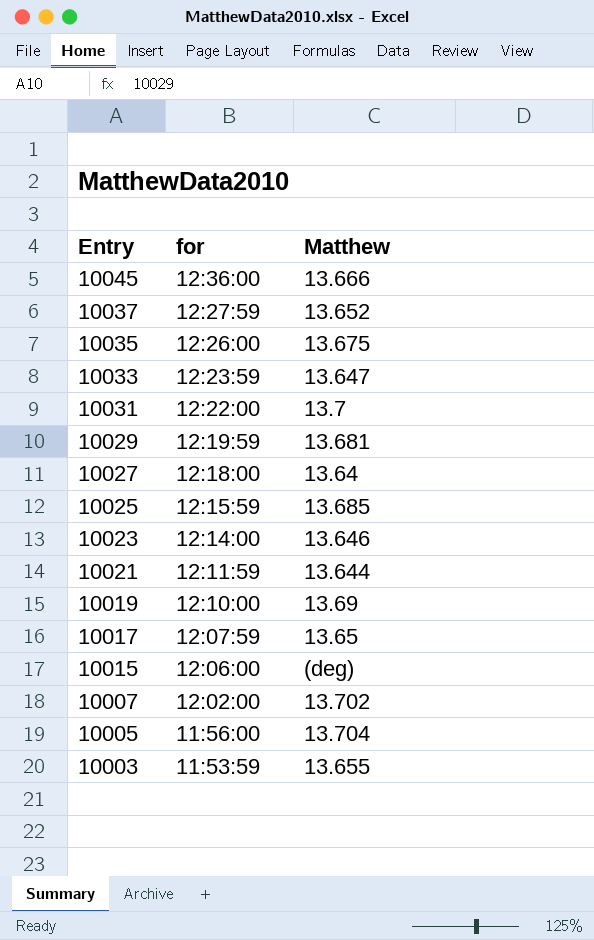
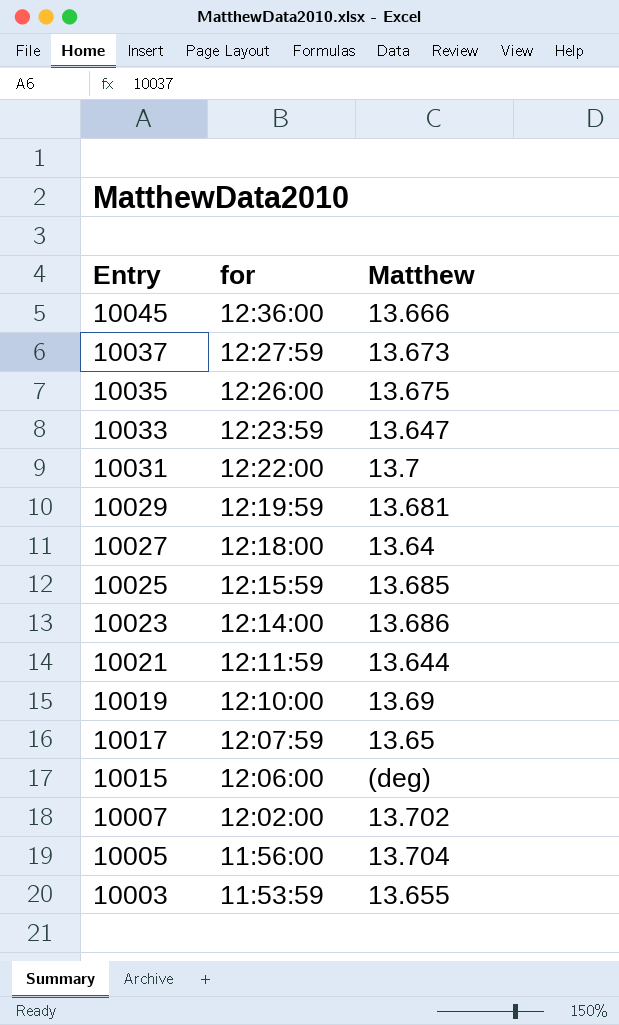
10037 | Matthew: 13.652 -> 13.673
10023 | Matthew: 13.646 -> 13.686

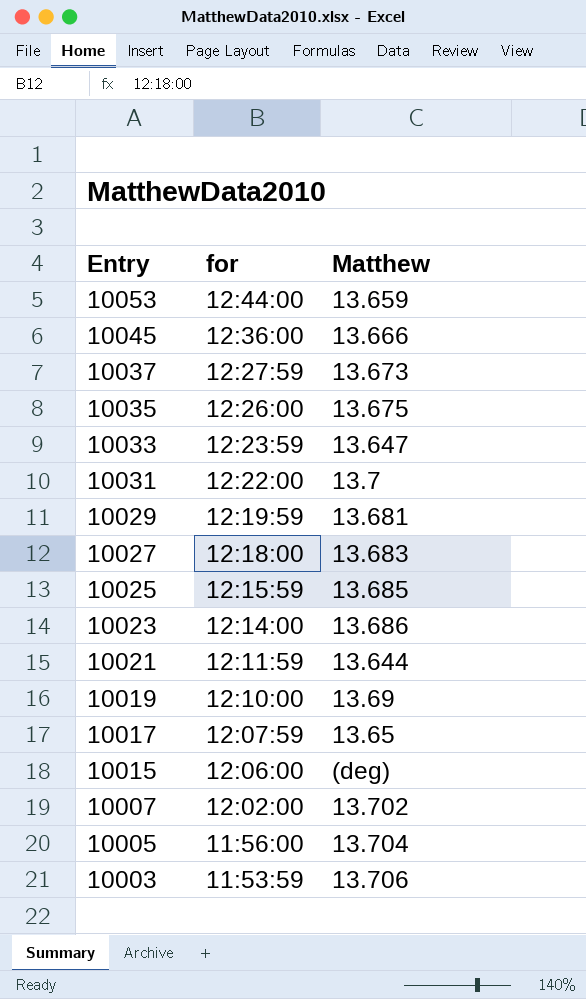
row 10053: none -> 12:44:00 | 13.659
10027 | Matthew: 13.64 -> 13.683
10003 | Matthew: 13.655 -> 13.706

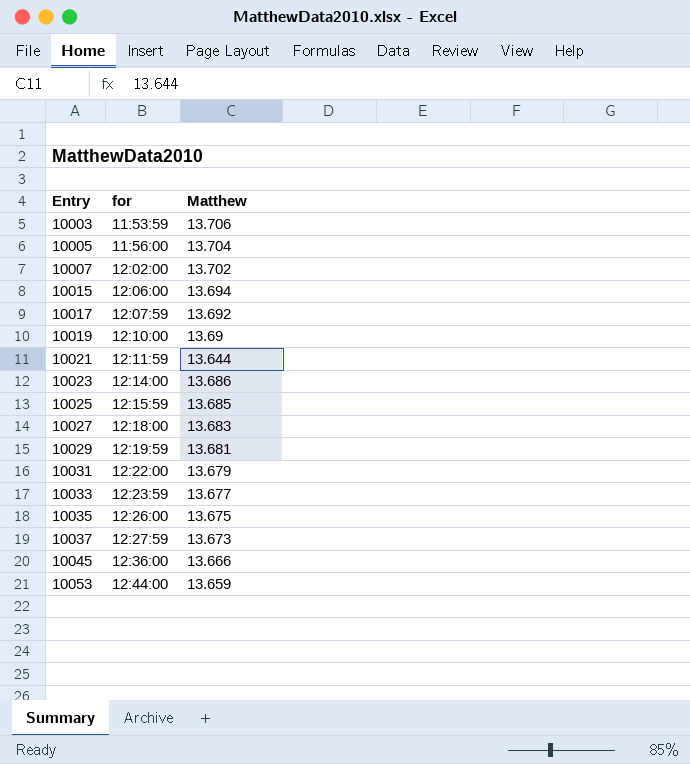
row order: Entry descending -> Entry ascending
10015 | Matthew: (deg) -> 13.694
10017 | Matthew: 13.65 -> 13.692
10031 | Matthew: 13.7 -> 13.679
10033 | Matthew: 13.647 -> 13.677

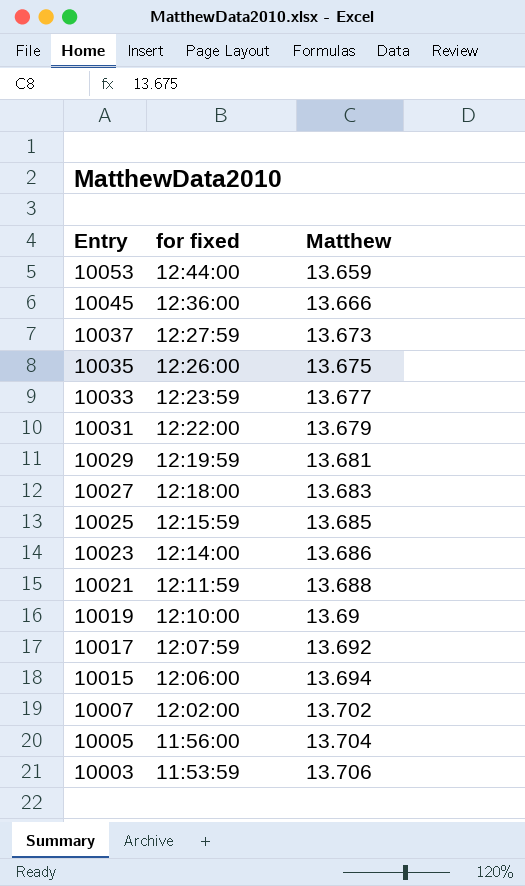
row order: Entry ascending -> Entry descending
column name: for -> for fixed
10021 | Matthew: 13.644 -> 13.688

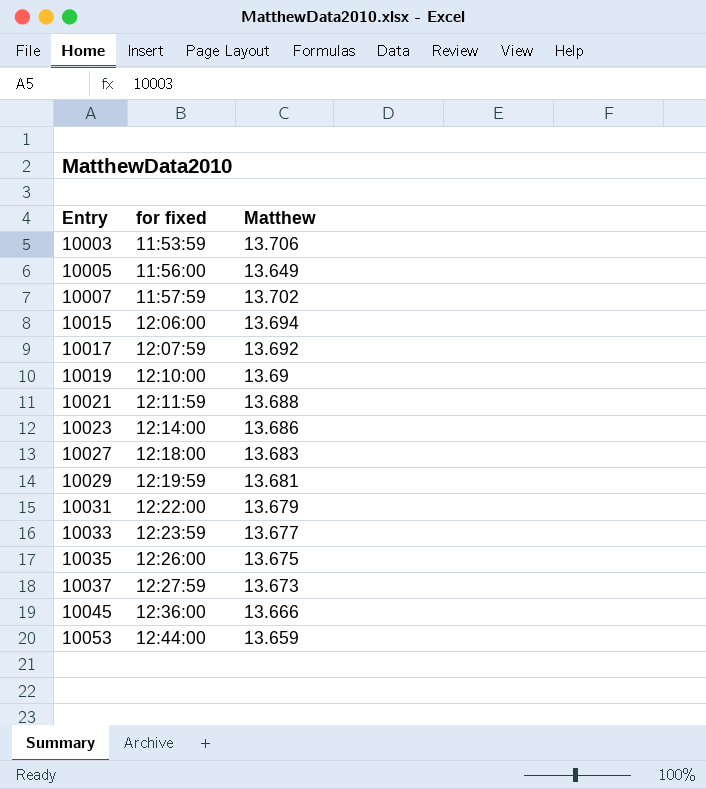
row order: Entry descending -> Entry ascending
row 10025: 12:15:59 | 13.685 -> none
10005 | Matthew: 13.704 -> 13.649
10007 | for fixed: 12:02:00 -> 11:57:59

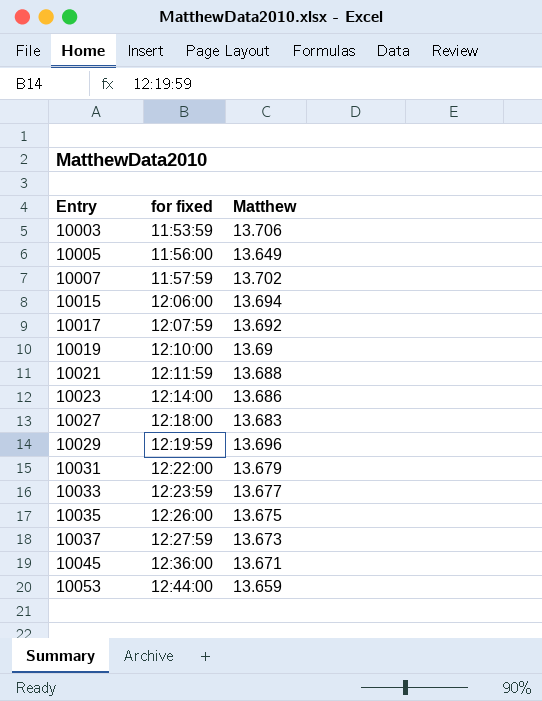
10029 | Matthew: 13.681 -> 13.696
10045 | Matthew: 13.666 -> 13.671

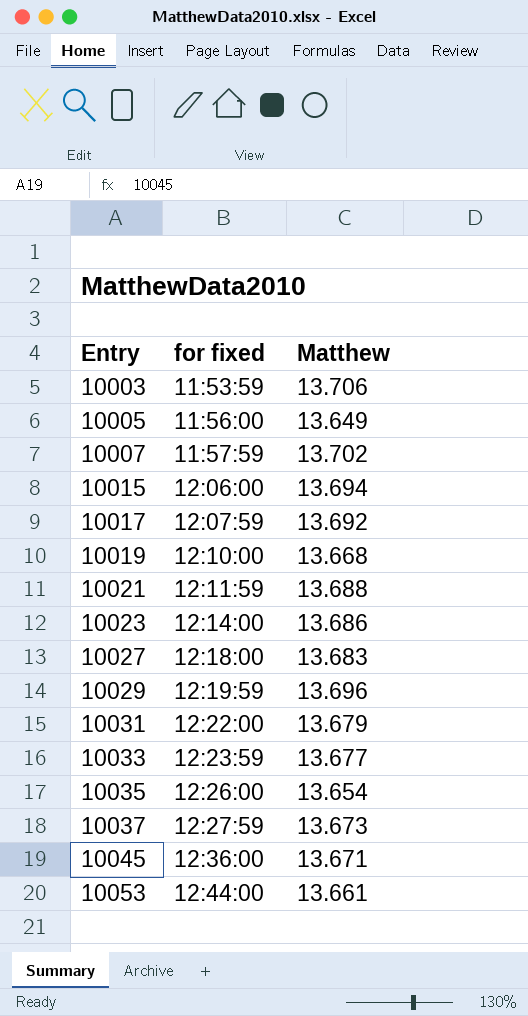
10019 | Matthew: 13.69 -> 13.668
10035 | Matthew: 13.675 -> 13.654
10053 | Matthew: 13.659 -> 13.661

